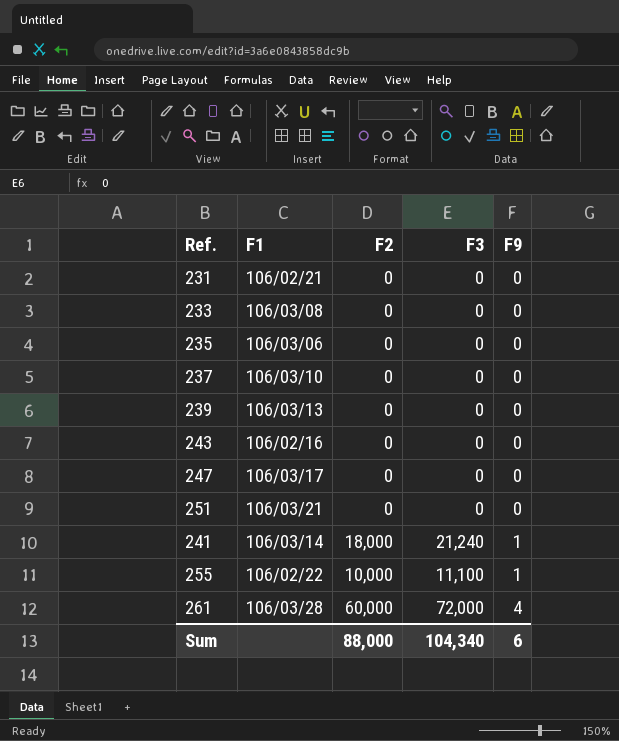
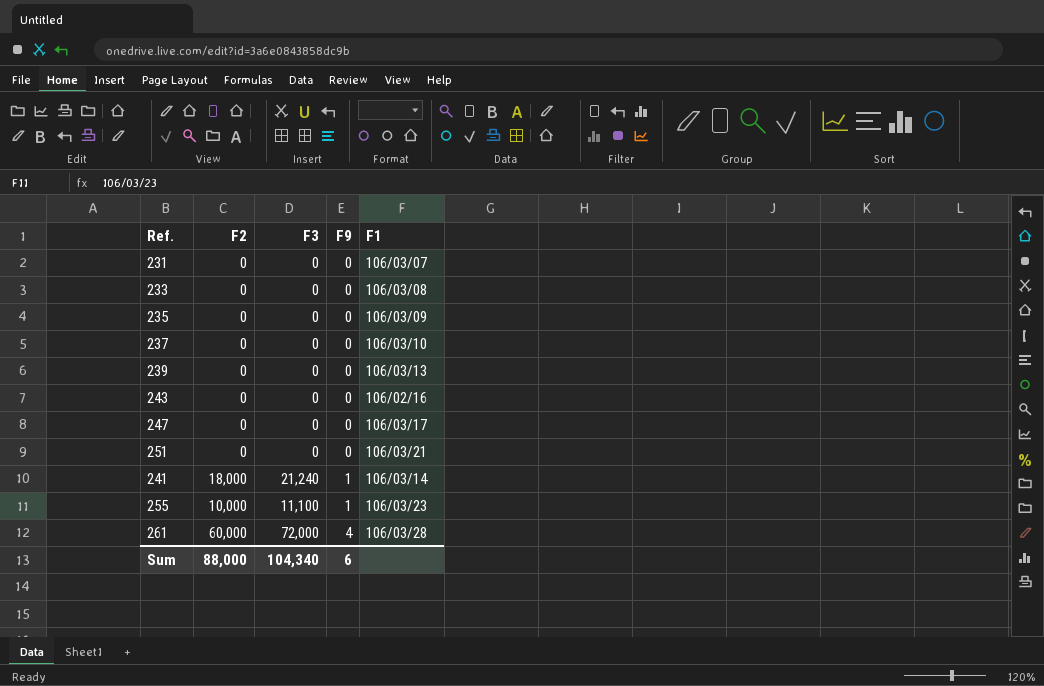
column F1 | position: 2 -> 5
231 | F1: 106/02/21 -> 106/03/07
235 | F1: 106/03/06 -> 106/03/09
255 | F1: 106/02/22 -> 106/03/23

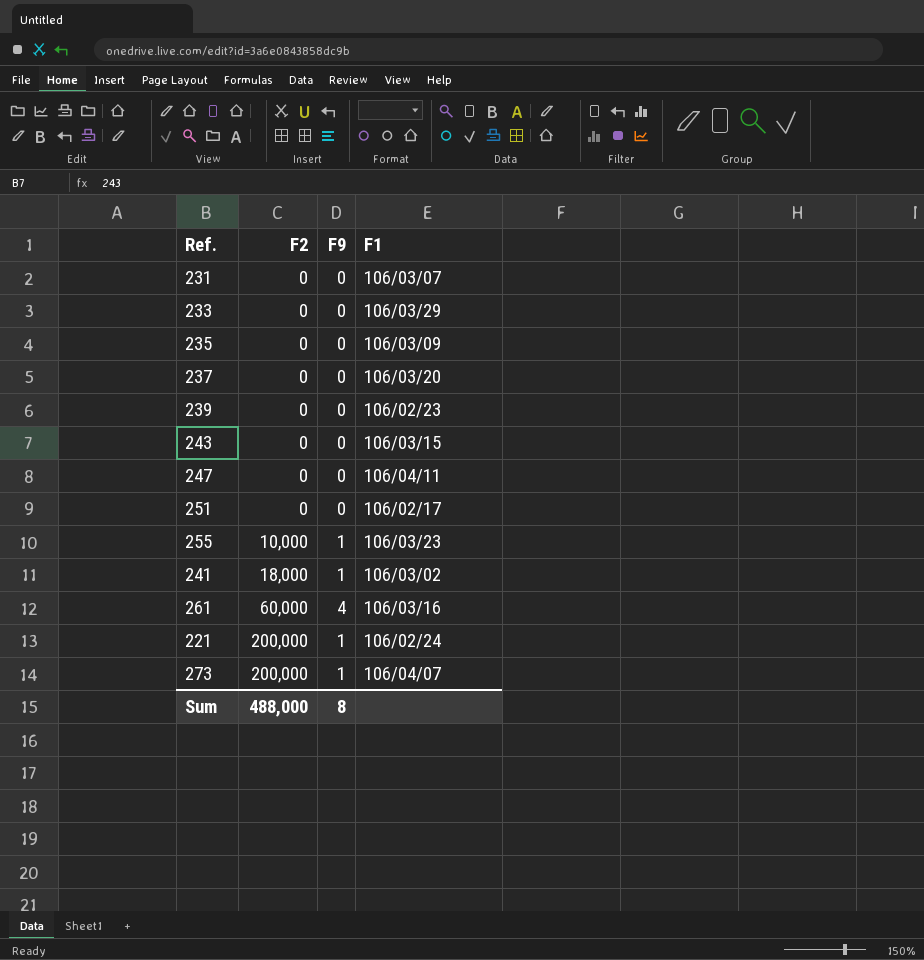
row order: F9 ascending -> F2 ascending
column F3 | position: 3 -> none
233 | F1: 106/03/08 -> 106/03/29
237 | F1: 106/03/10 -> 106/03/20
239 | F1: 106/03/13 -> 106/02/23
243 | F1: 106/02/16 -> 106/03/15
247 | F1: 106/03/17 -> 106/04/11
251 | F1: 106/03/21 -> 106/02/17
241 | F1: 106/03/14 -> 106/03/02
261 | F1: 106/03/28 -> 106/03/16
row 221: none -> 200,000 | 1 | 106/02/24
row 273: none -> 200,000 | 1 | 106/04/07
Sum | F2: 88,000 -> 488,000
Sum | F9: 6 -> 8

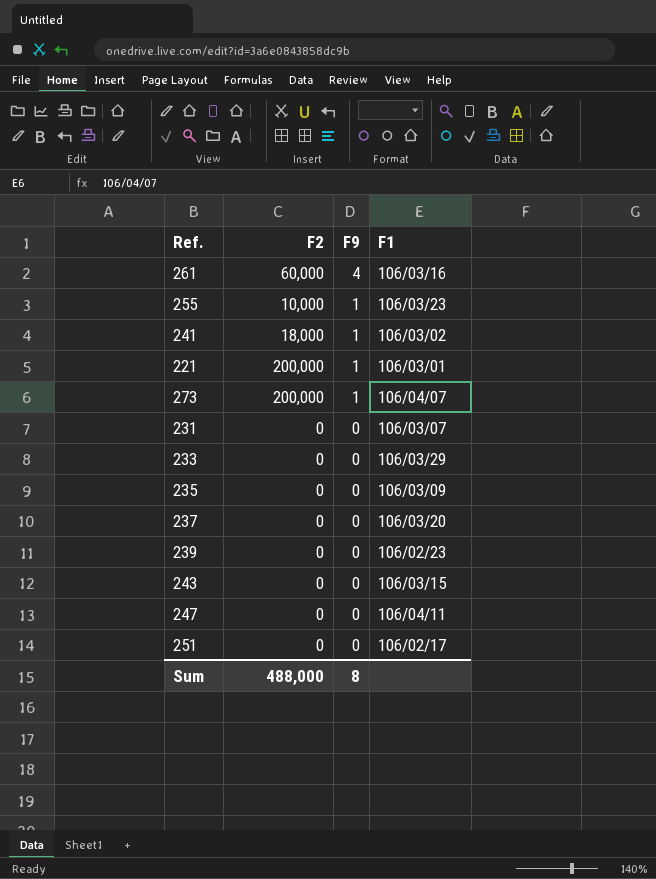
row order: F2 ascending -> F9 descending
221 | F1: 106/02/24 -> 106/03/01

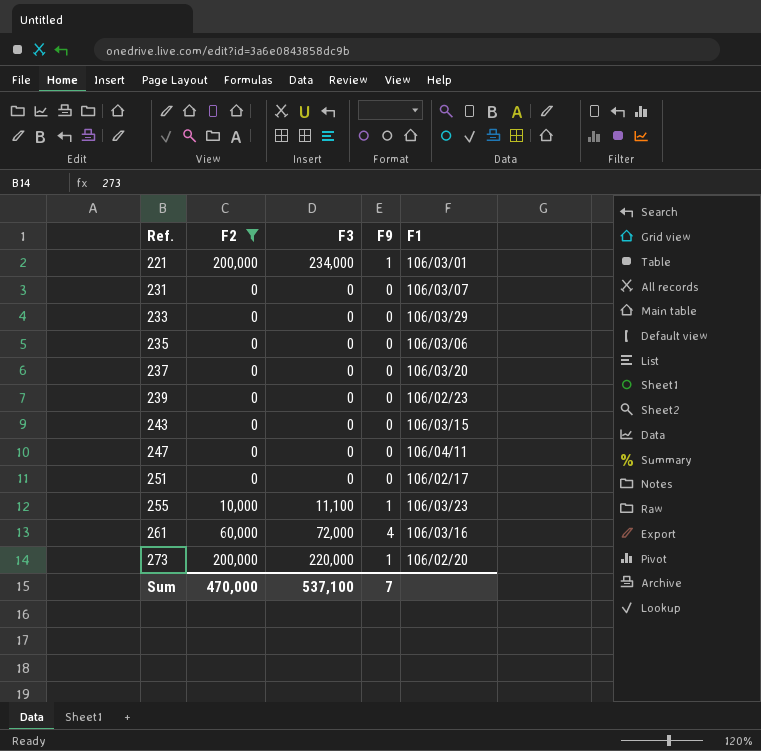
filter: none -> F2 != 18,000
row order: F9 descending -> Ref. ascending
column F3 | position: none -> 3
235 | F1: 106/03/09 -> 106/03/06
273 | F1: 106/04/07 -> 106/02/20
Sum | F2: 488,000 -> 470,000
Sum | F9: 8 -> 7

